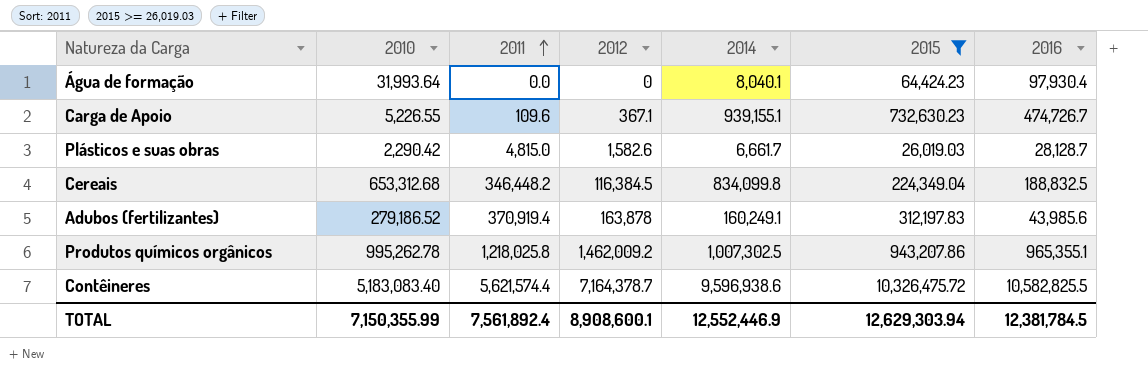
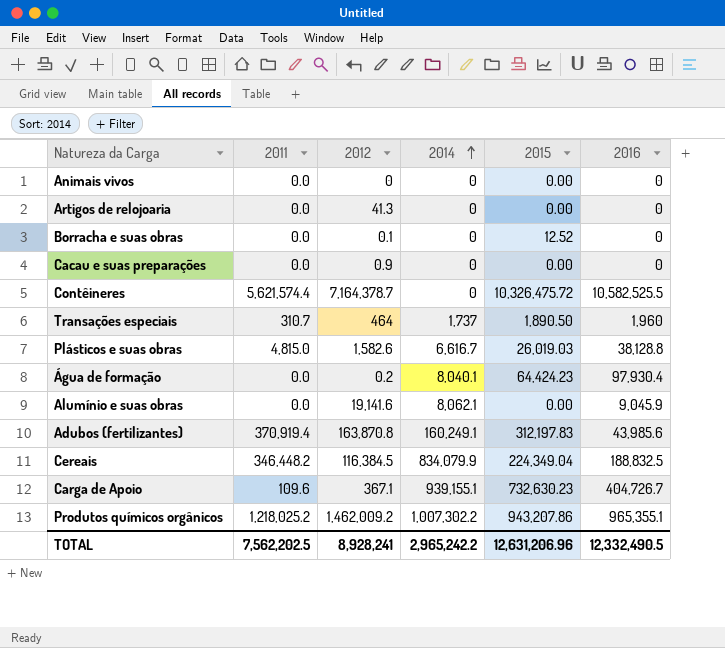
filter: 2015 >= 26,019.03 -> none
row order: 2011 ascending -> 2014 ascending
column 2010 | position: 2 -> none
Contêineres | 2014: 9,596,938.6 -> 0
Contêineres | 2016: 10,582,825.5 -> 10,582,525.5
Plásticos e suas obras | 2014: 6,661.7 -> 6,616.7
Plásticos e suas obras | 2016: 28,128.7 -> 38,128.8
Água de formação | 2012: 0 -> 0.2
Adubos (fertilizantes) | 2012: 163,878 -> 163,870.8
Cereais | 2014: 834,099.8 -> 834,079.9
Carga de Apoio | 2016: 474,726.7 -> 404,726.7
Produtos químicos orgânicos | 2011: 1,218,025.8 -> 1,218,025.2
Produtos químicos orgânicos | 2014: 1,007,302.5 -> 1,007,302.2
TOTAL | 2011: 7,561,892.4 -> 7,562,202.5
TOTAL | 2012: 8,908,600.1 -> 8,928,241
TOTAL | 2014: 12,552,446.9 -> 2,965,242.2
TOTAL | 2015: 12,629,303.94 -> 12,631,206.96
TOTAL | 2016: 12,381,784.5 -> 12,332,490.5

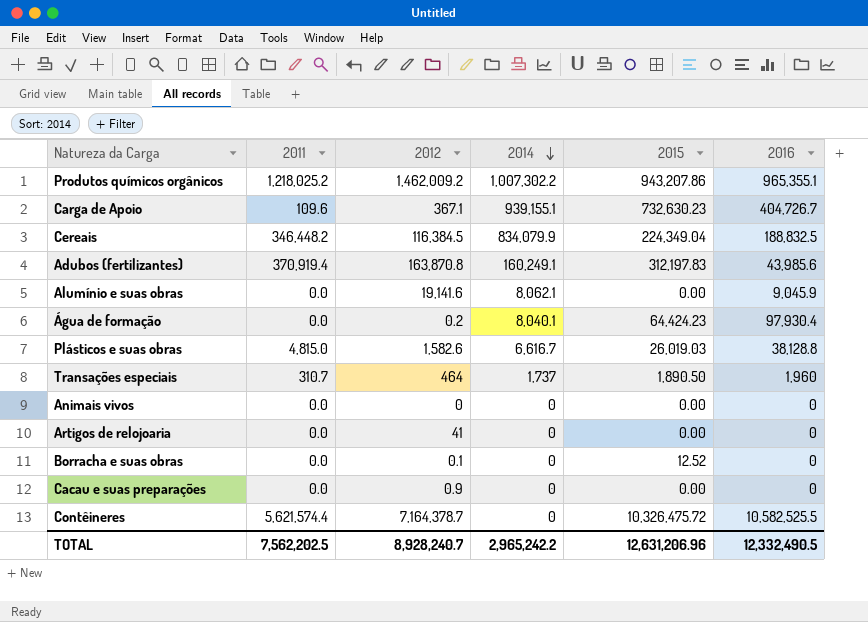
row order: 2014 ascending -> 2014 descending
Artigos de relojoaria | 2012: 41.3 -> 41
TOTAL | 2012: 8,928,241 -> 8,928,240.7

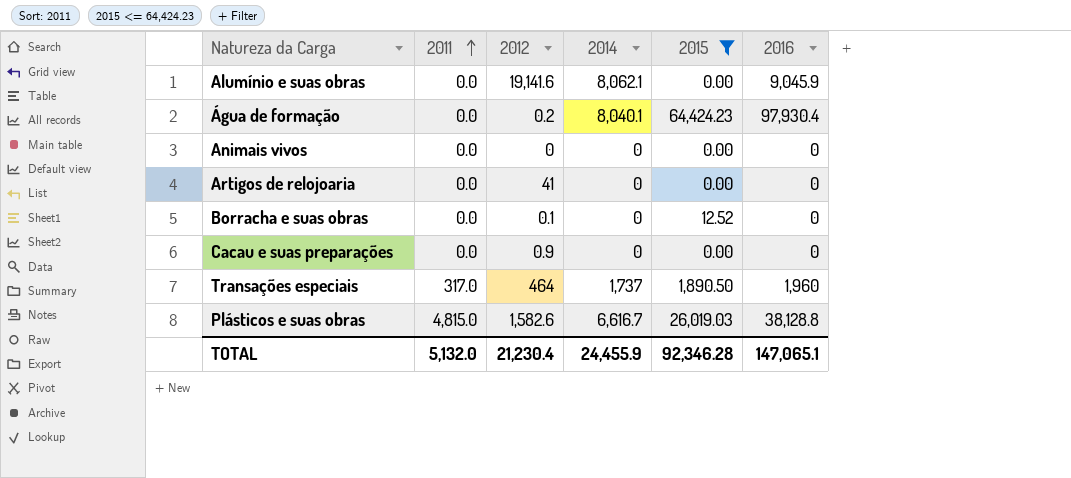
filter: none -> 2015 <= 64,424.23
row order: 2014 descending -> 2011 ascending
Transações especiais | 2011: 310.7 -> 317.0
TOTAL | 2011: 7,562,202.5 -> 5,132.0
TOTAL | 2012: 8,928,240.7 -> 21,230.4
TOTAL | 2014: 2,965,242.2 -> 24,455.9
TOTAL | 2015: 12,631,206.96 -> 92,346.28
TOTAL | 2016: 12,332,490.5 -> 147,065.1

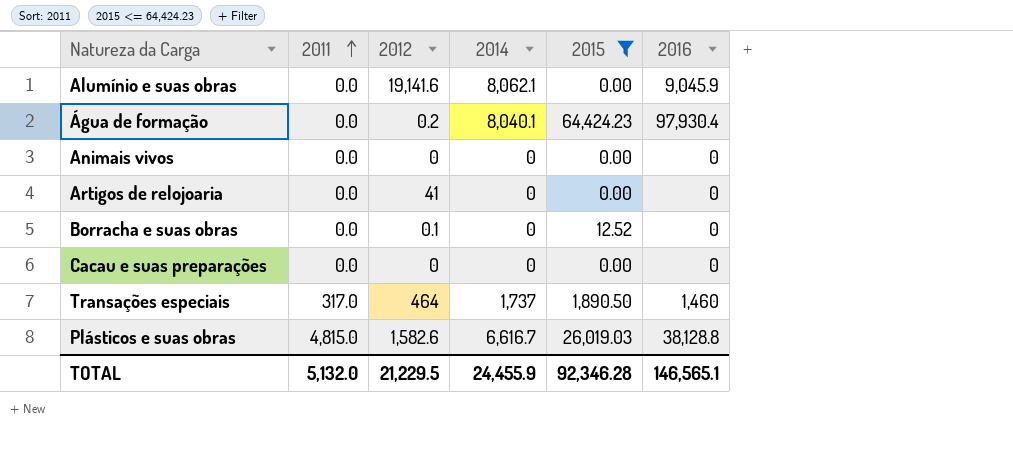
Cacau e suas preparações | 2012: 0.9 -> 0
Transações especiais | 2016: 1,960 -> 1,460
TOTAL | 2012: 21,230.4 -> 21,229.5
TOTAL | 2016: 147,065.1 -> 146,565.1

